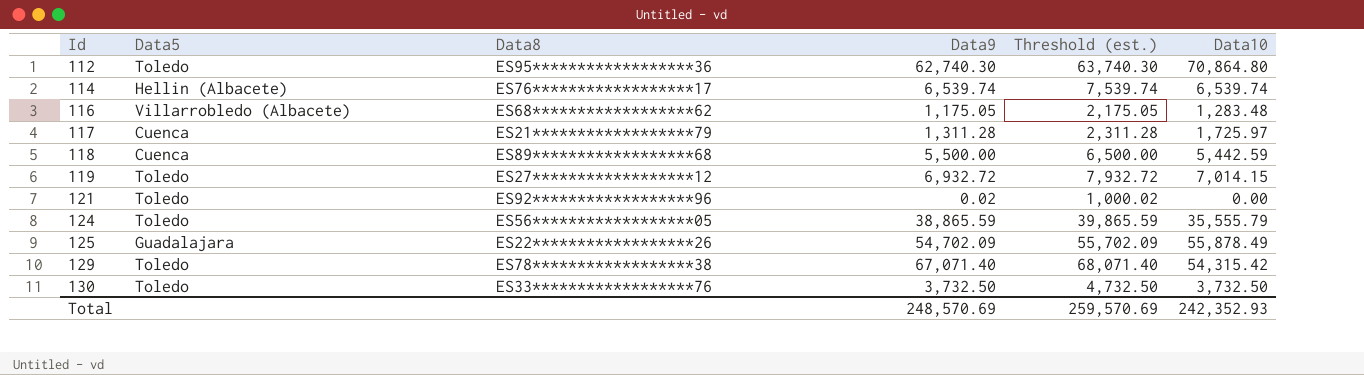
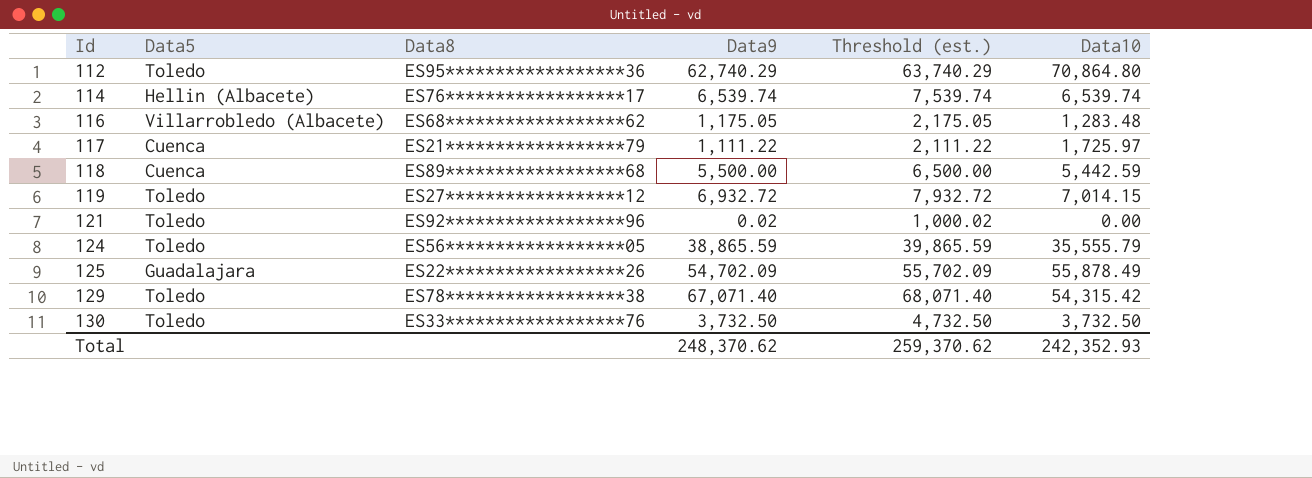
112 | Data9: 62,740.30 -> 62,740.29
112 | Threshold (est.): 63,740.30 -> 63,740.29
117 | Data9: 1,311.28 -> 1,111.22
117 | Threshold (est.): 2,311.28 -> 2,111.22
Total | Data9: 248,570.69 -> 248,370.62
Total | Threshold (est.): 259,570.69 -> 259,370.62

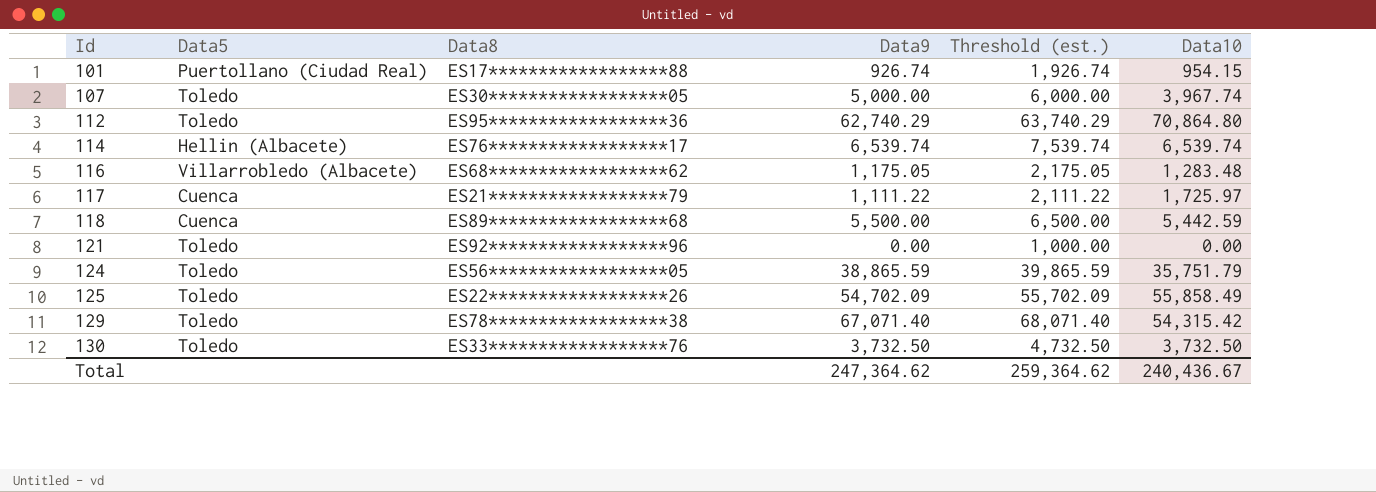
row 119: Toledo | ES27******************12 | 6,932.72 | 7,932.72 | 7,014.15 -> none
row 101: none -> Puertollano (Ciudad Real) | ES17******************88 | 926.74 | 1,926.74 | 954.15
row 107: none -> Toledo | ES30******************05 | 5,000.00 | 6,000.00 | 3,967.74
121 | Data9: 0.02 -> 0.00
121 | Threshold (est.): 1,000.02 -> 1,000.00
124 | Data10: 35,555.79 -> 35,751.79
125 | Data5: Guadalajara -> Toledo
125 | Data10: 55,878.49 -> 55,858.49
Total | Data9: 248,370.62 -> 247,364.62
Total | Threshold (est.): 259,370.62 -> 259,364.62
Total | Data10: 242,352.93 -> 240,436.67

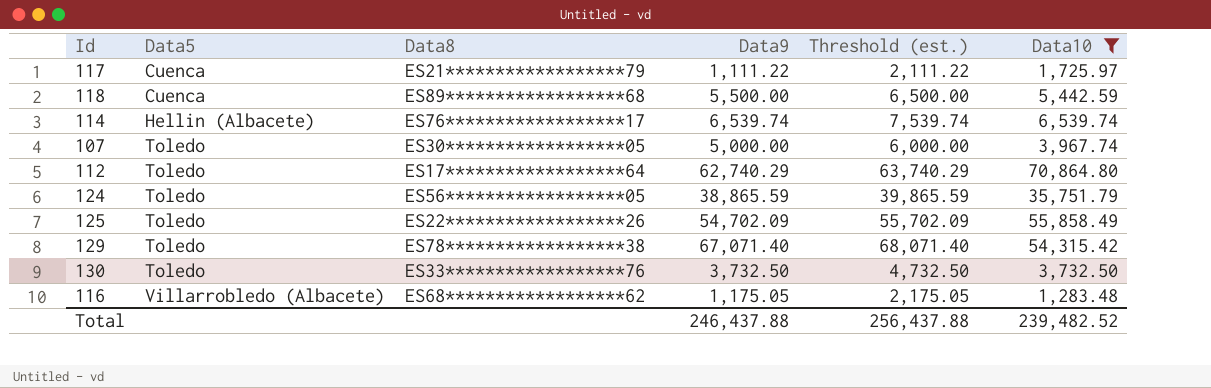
filter: none -> Data10 >= 1,283.48
row order: Id ascending -> Data5 ascending
112 | Data8: ES95******************36 -> ES17******************64
Total | Data9: 247,364.62 -> 246,437.88
Total | Threshold (est.): 259,364.62 -> 256,437.88
Total | Data10: 240,436.67 -> 239,482.52

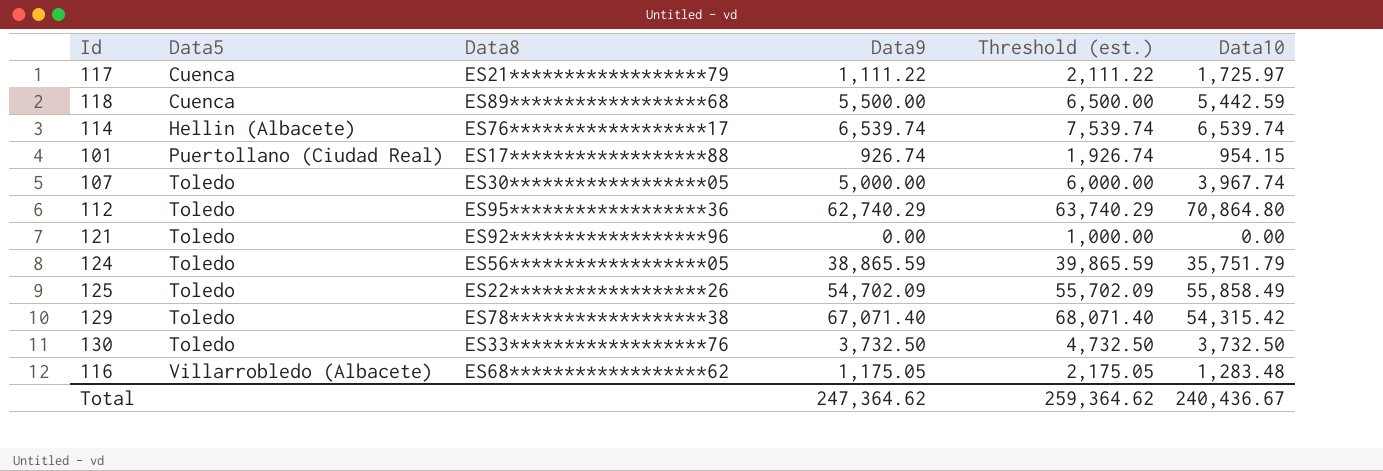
filter: Data10 >= 1,283.48 -> none
112 | Data8: ES17******************64 -> ES95******************36
Total | Data9: 246,437.88 -> 247,364.62
Total | Threshold (est.): 256,437.88 -> 259,364.62
Total | Data10: 239,482.52 -> 240,436.67

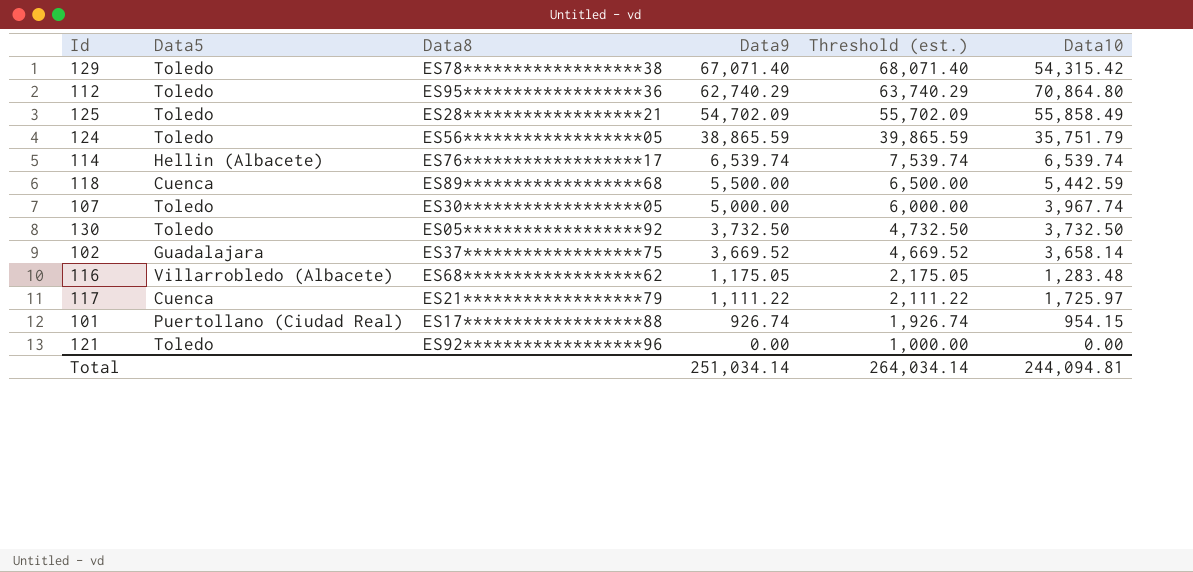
row order: Data5 ascending -> Data9 descending
125 | Data8: ES22******************26 -> ES28******************21
130 | Data8: ES33******************76 -> ES05******************92
row 102: none -> Guadalajara | ES37******************75 | 3,669.52 | 4,669.52 | 3,658.14
Total | Data9: 247,364.62 -> 251,034.14
Total | Threshold (est.): 259,364.62 -> 264,034.14
Total | Data10: 240,436.67 -> 244,094.81

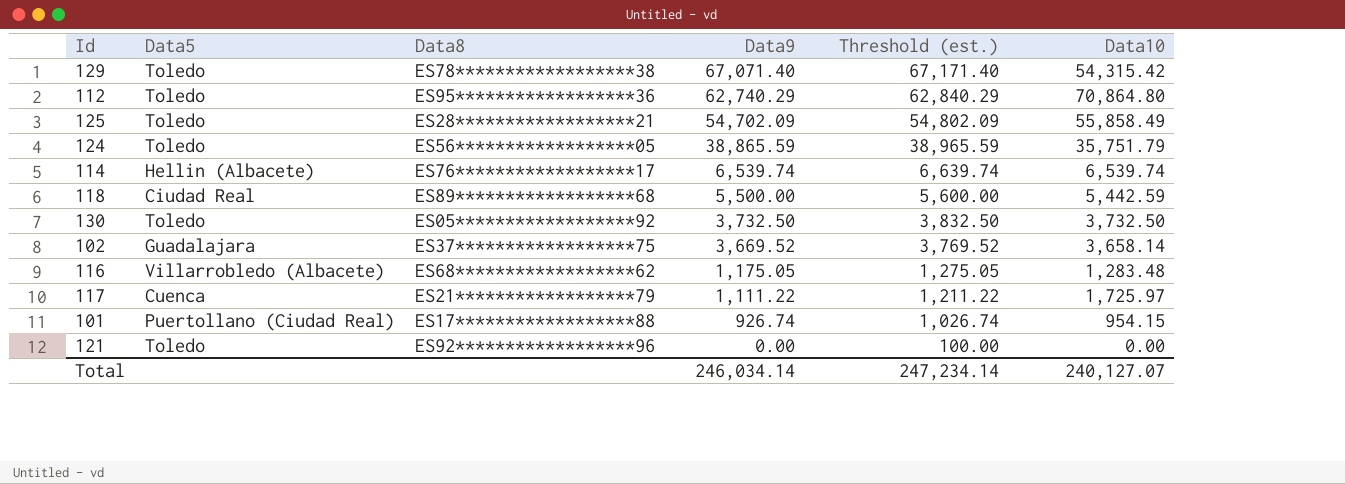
column Threshold (est.) | formula: [Data9] + 1000 -> [Data9] + 100
row 107: Toledo | ES30******************05 | 5,000.00 | 6,000.00 | 3,967.74 -> none
118 | Data5: Cuenca -> Ciudad Real
Total | Data9: 251,034.14 -> 246,034.14
Total | Threshold (est.): 264,034.14 -> 247,234.14
Total | Data10: 244,094.81 -> 240,127.07

